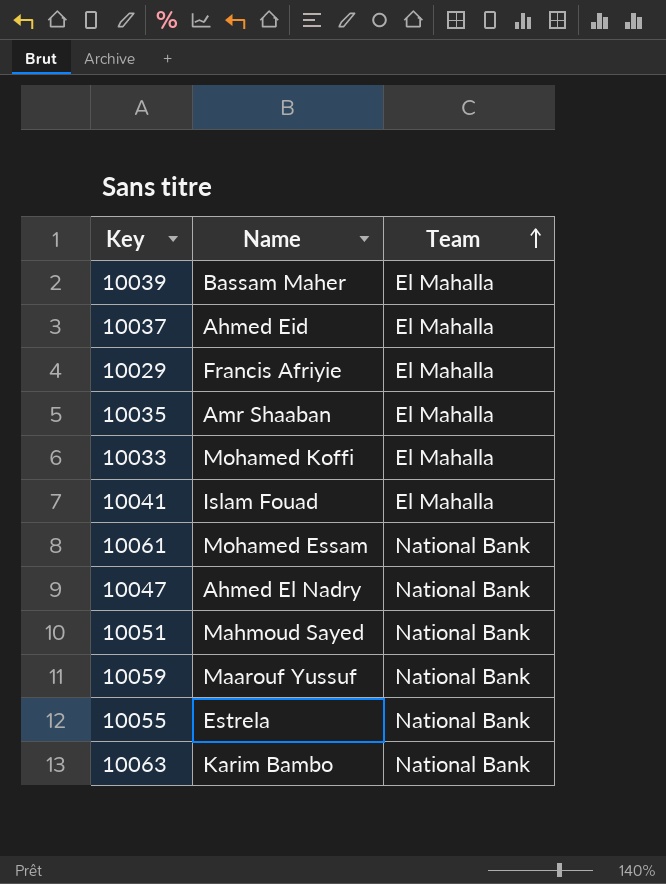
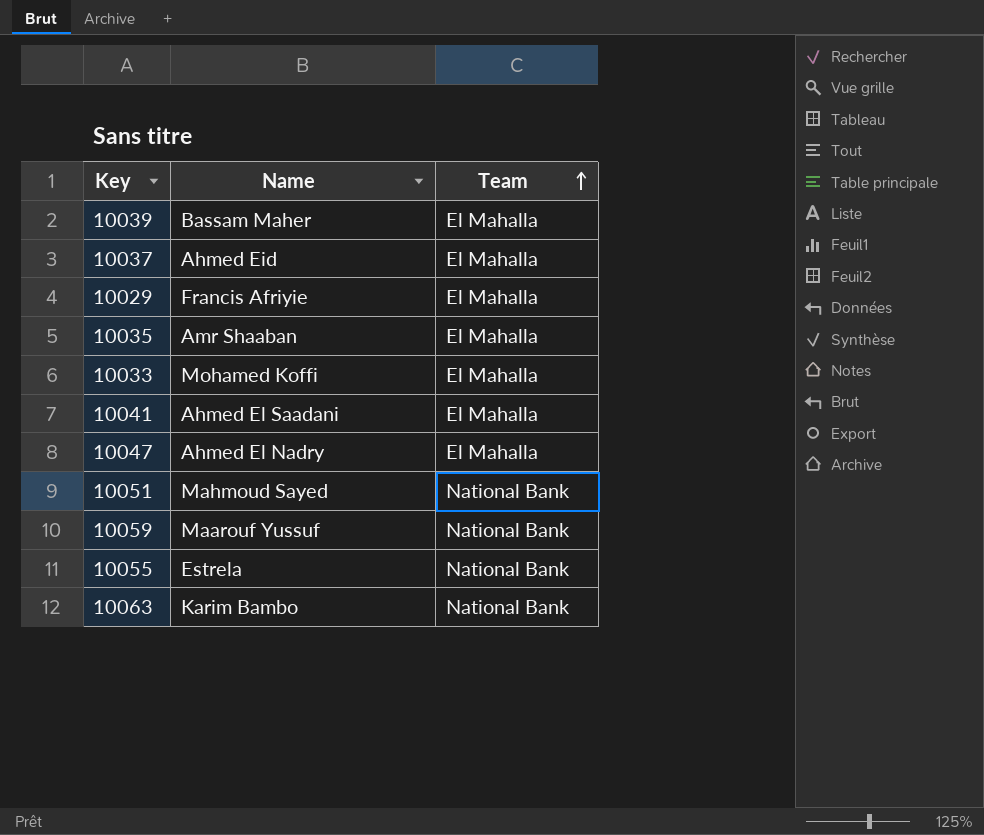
row 10061: Mohamed Essam | National Bank -> none
10041 | Name: Islam Fouad -> Ahmed El Saadani
10047 | Team: National Bank -> El Mahalla

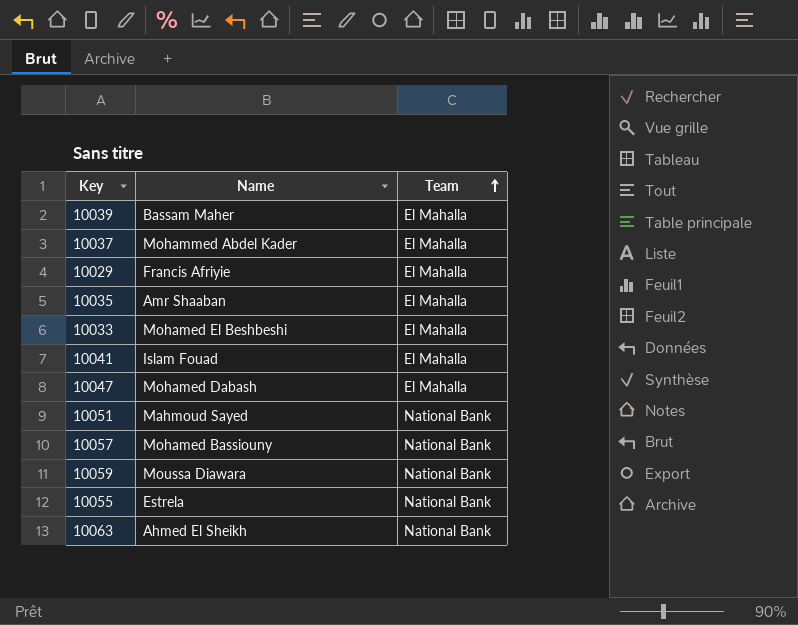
10037 | Name: Ahmed Eid -> Mohammed Abdel Kader
10033 | Name: Mohamed Koffi -> Mohamed El Beshbeshi
10041 | Name: Ahmed El Saadani -> Islam Fouad
10047 | Name: Ahmed El Nadry -> Mohamed Dabash
row 10057: none -> Mohamed Bassiouny | National Bank
10059 | Name: Maarouf Yussuf -> Moussa Diawara
10063 | Name: Karim Bambo -> Ahmed El Sheikh

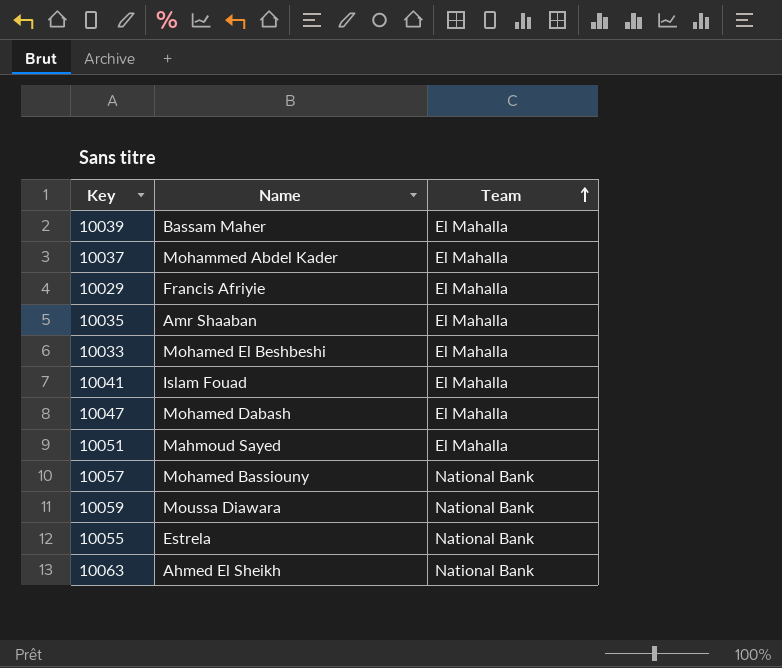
10051 | Team: National Bank -> El Mahalla

